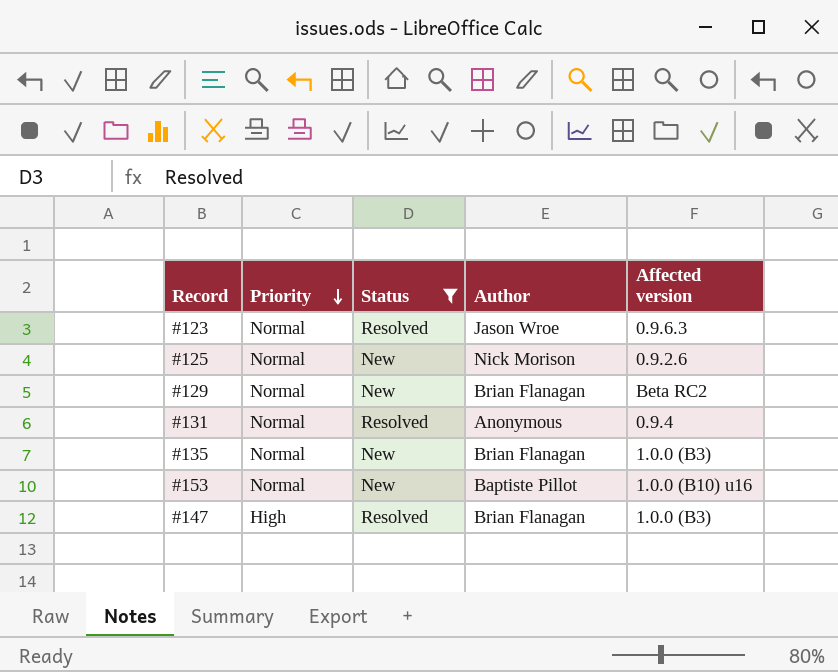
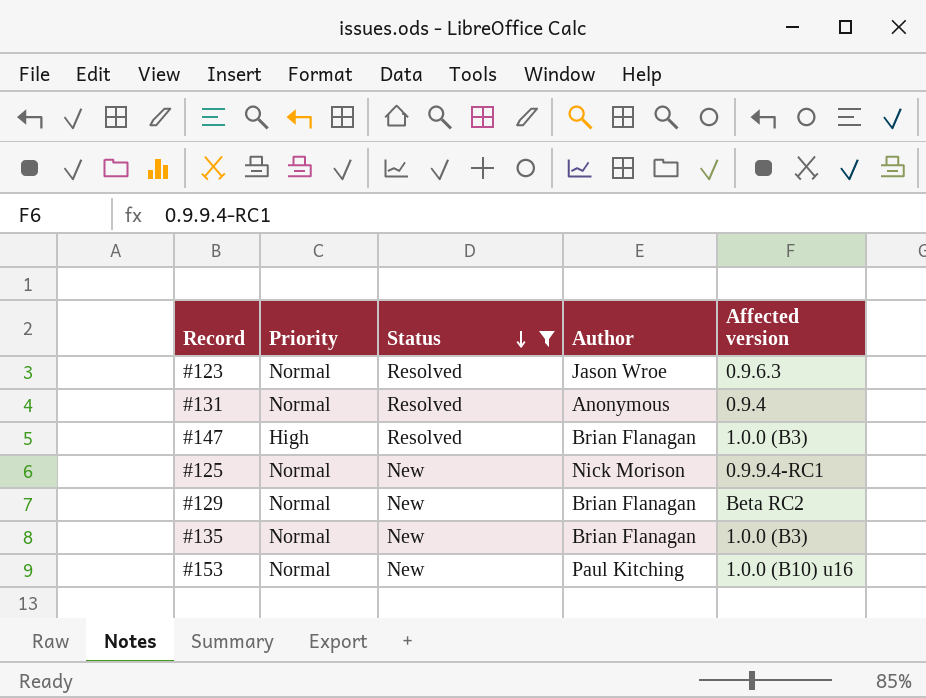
row order: Priority descending -> Status descending
#125 | Affected version: 0.9.2.6 -> 0.9.9.4-RC1
#153 | Author: Baptiste Pillot -> Paul Kitching

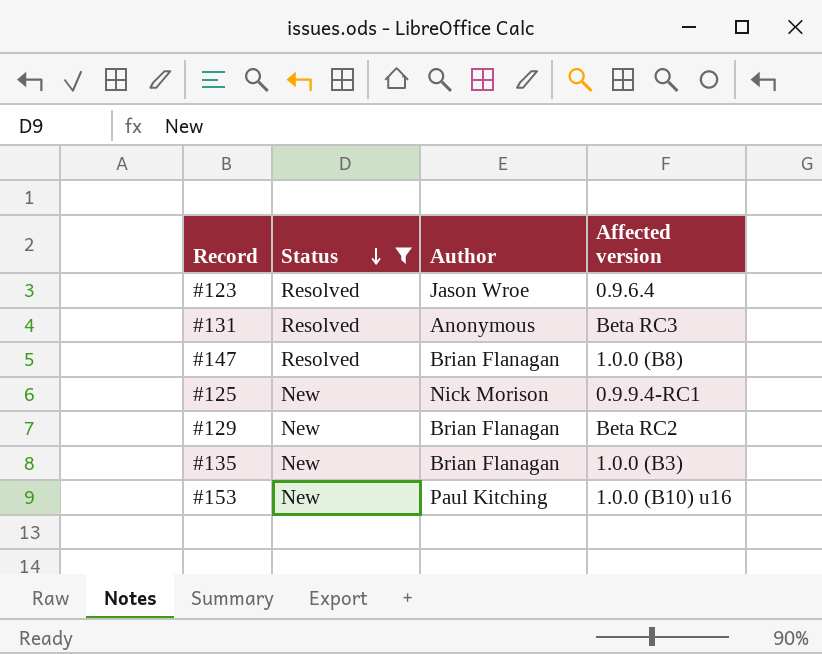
column Priority | position: 2 -> none
#123 | Affected version: 0.9.6.3 -> 0.9.6.4
#131 | Affected version: 0.9.4 -> Beta RC3
#147 | Affected version: 1.0.0 (B3) -> 1.0.0 (B8)

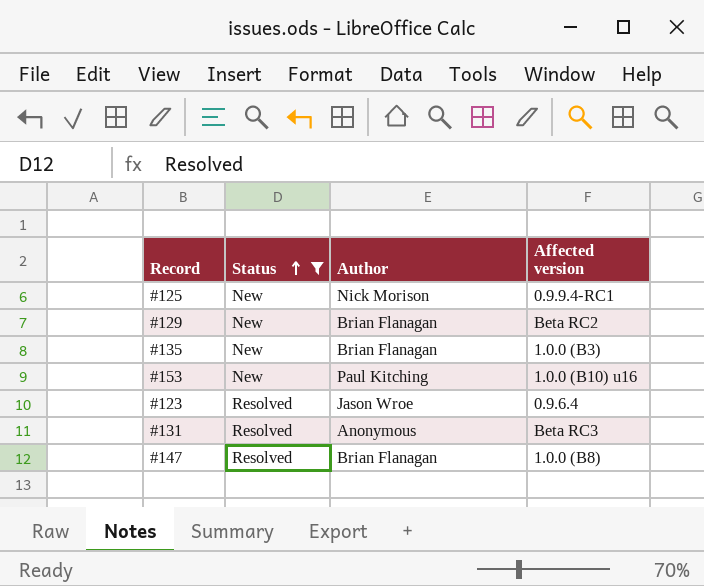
row order: Status descending -> Status ascending

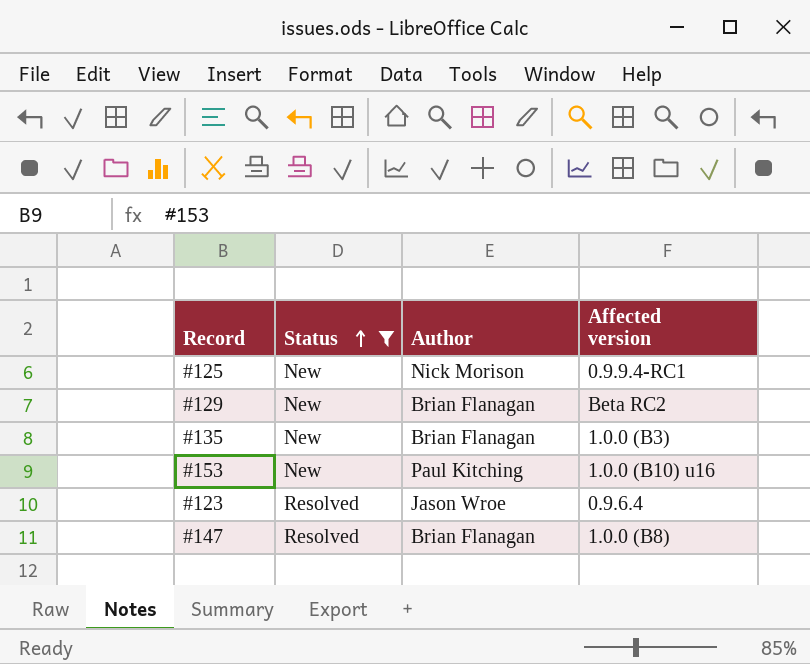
row #131: Resolved | Anonymous | Beta RC3 -> none

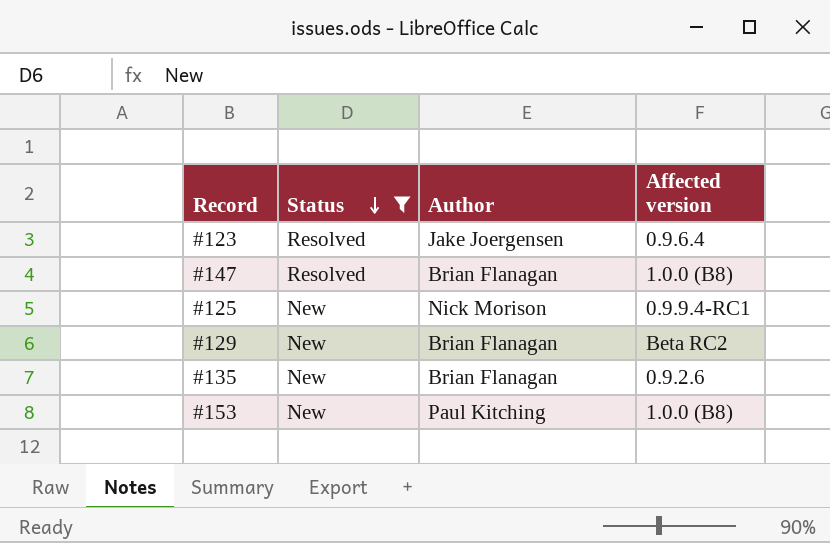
row order: Status ascending -> Status descending
#123 | Author: Jason Wroe -> Jake Joergensen
#135 | Affected version: 1.0.0 (B3) -> 0.9.2.6
#153 | Affected version: 1.0.0 (B10) u16 -> 1.0.0 (B8)

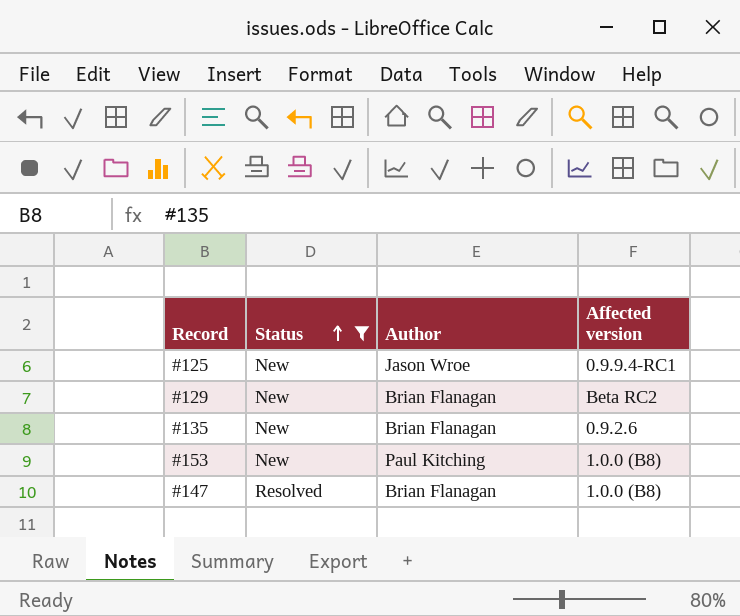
row order: Status descending -> Status ascending
row #123: Resolved | Jake Joergensen | 0.9.6.4 -> none
#125 | Author: Nick Morison -> Jason Wroe

